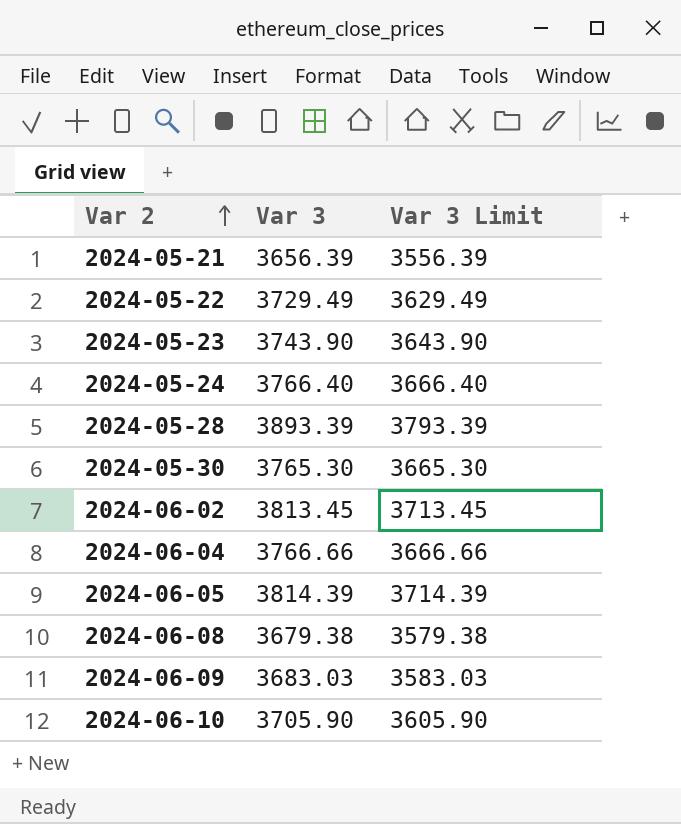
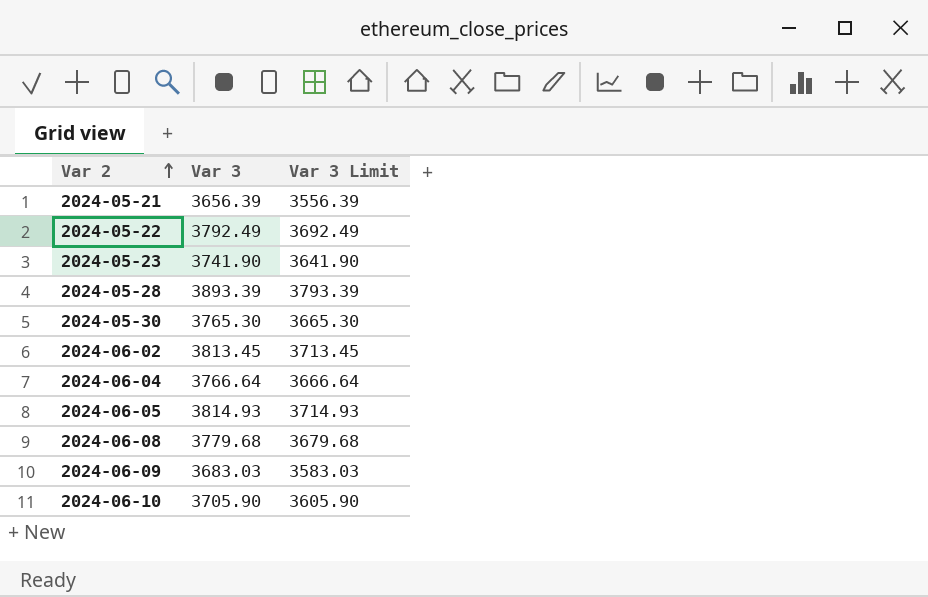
row 2024-05-24: 3766.40 | 3666.40 -> none
2024-05-22 | Var 3: 3729.49 -> 3792.49
2024-05-22 | Var 3 Limit: 3629.49 -> 3692.49
2024-05-23 | Var 3: 3743.90 -> 3741.90
2024-05-23 | Var 3 Limit: 3643.90 -> 3641.90
2024-06-04 | Var 3: 3766.66 -> 3766.64
2024-06-04 | Var 3 Limit: 3666.66 -> 3666.64
2024-06-05 | Var 3: 3814.39 -> 3814.93
2024-06-05 | Var 3 Limit: 3714.39 -> 3714.93
2024-06-08 | Var 3: 3679.38 -> 3779.68
2024-06-08 | Var 3 Limit: 3579.38 -> 3679.68

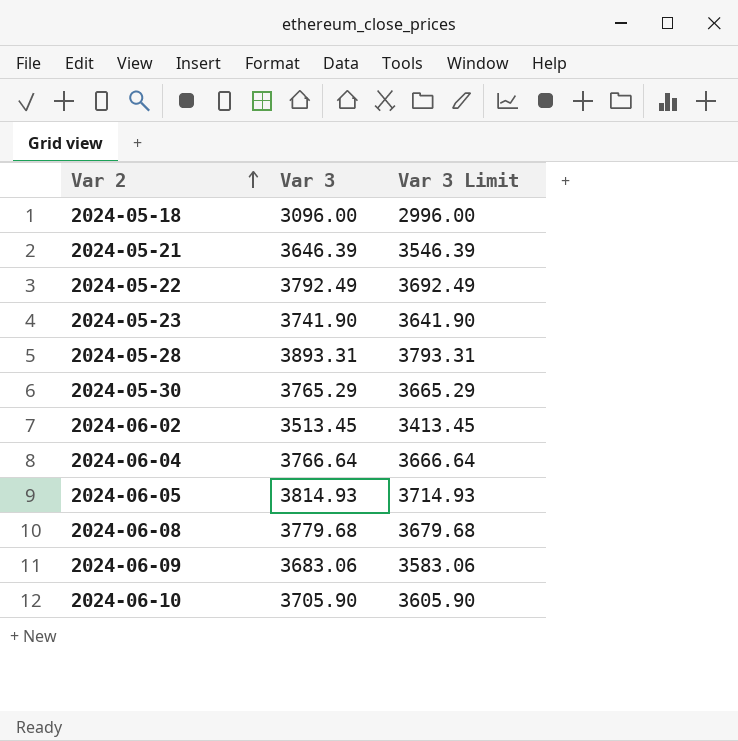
row 2024-05-18: none -> 3096.00 | 2996.00
2024-05-21 | Var 3: 3656.39 -> 3646.39
2024-05-21 | Var 3 Limit: 3556.39 -> 3546.39
2024-05-28 | Var 3: 3893.39 -> 3893.31
2024-05-28 | Var 3 Limit: 3793.39 -> 3793.31
2024-05-30 | Var 3: 3765.30 -> 3765.29
2024-05-30 | Var 3 Limit: 3665.30 -> 3665.29
2024-06-02 | Var 3: 3813.45 -> 3513.45
2024-06-02 | Var 3 Limit: 3713.45 -> 3413.45
2024-06-09 | Var 3: 3683.03 -> 3683.06
2024-06-09 | Var 3 Limit: 3583.03 -> 3583.06

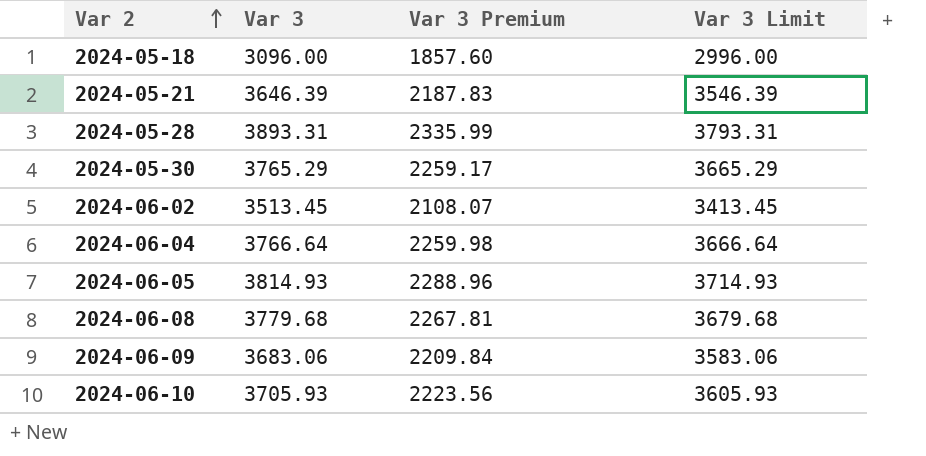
column Var 3 Premium | formula: none -> [Var 3] * 0.6
row 2024-05-22: 3792.49 | 3692.49 -> none
row 2024-05-23: 3741.90 | 3641.90 -> none
2024-06-10 | Var 3: 3705.90 -> 3705.93
2024-06-10 | Var 3 Limit: 3605.90 -> 3605.93

